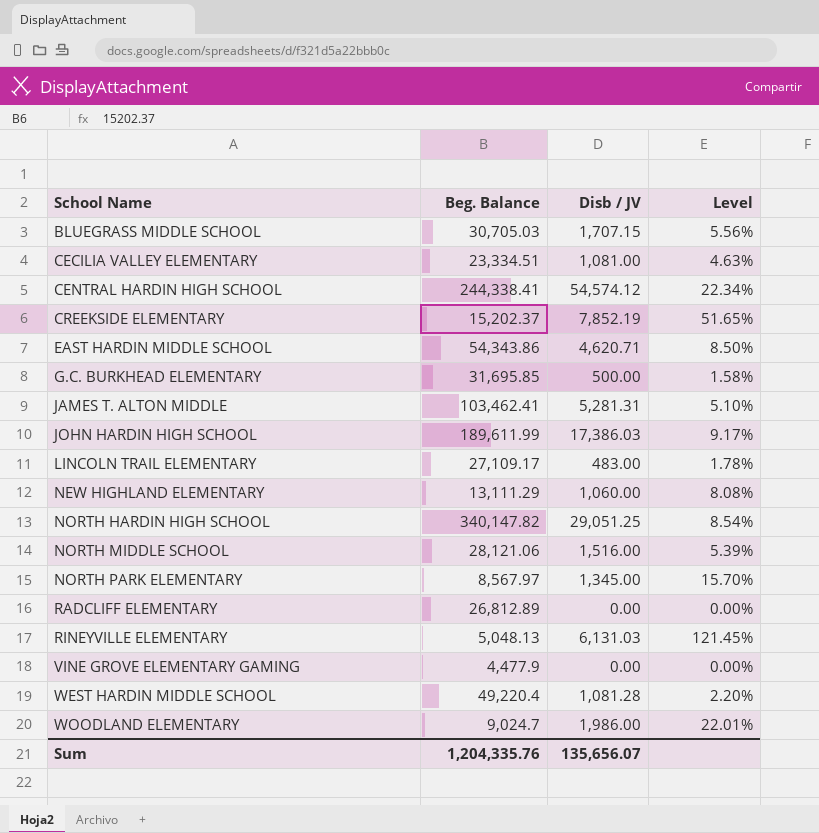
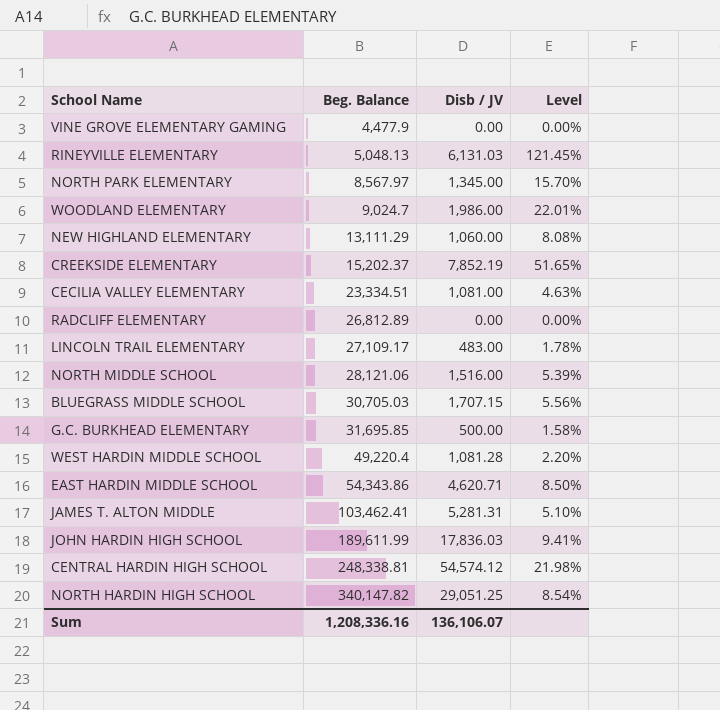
row order: School Name ascending -> Beg. Balance ascending
JOHN HARDIN HIGH SCHOOL | Disb / JV: 17,386.03 -> 17,836.03
JOHN HARDIN HIGH SCHOOL | Level: 9.17% -> 9.41%
CENTRAL HARDIN HIGH SCHOOL | Beg. Balance: 244,338.41 -> 248,338.81
CENTRAL HARDIN HIGH SCHOOL | Level: 22.34% -> 21.98%
Sum | Beg. Balance: 1,204,335.76 -> 1,208,336.16
Sum | Disb / JV: 135,656.07 -> 136,106.07

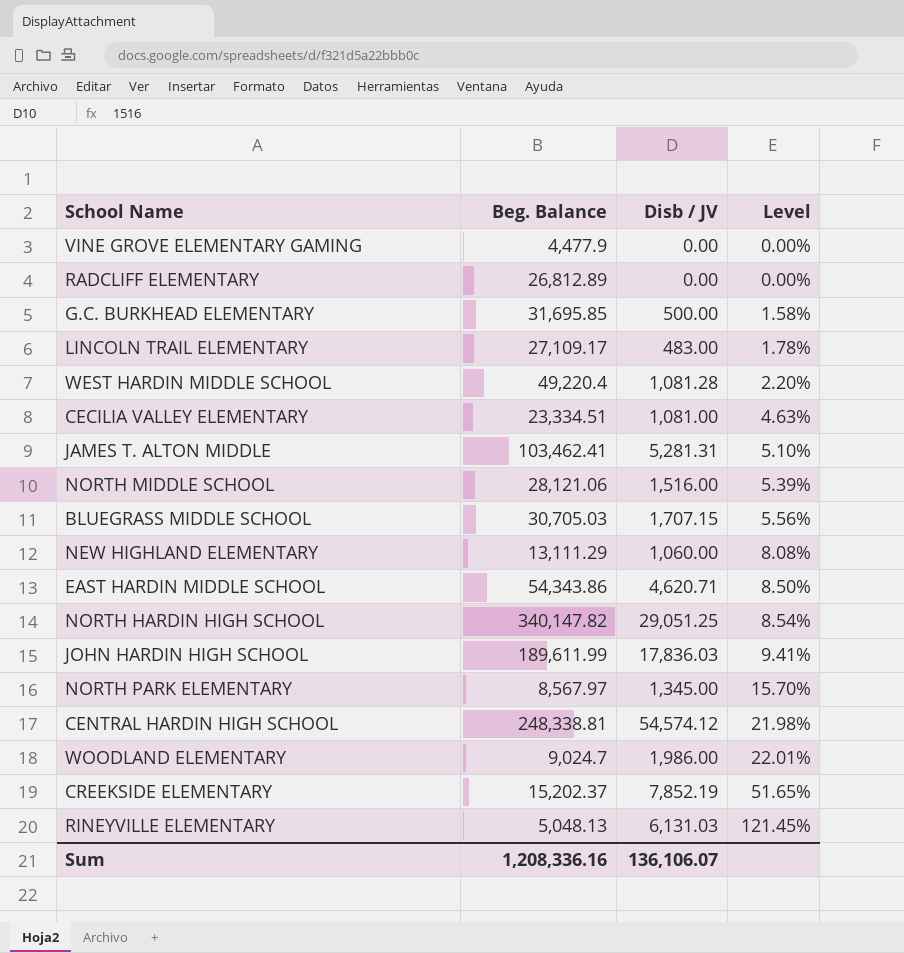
row order: Beg. Balance ascending -> Level ascending

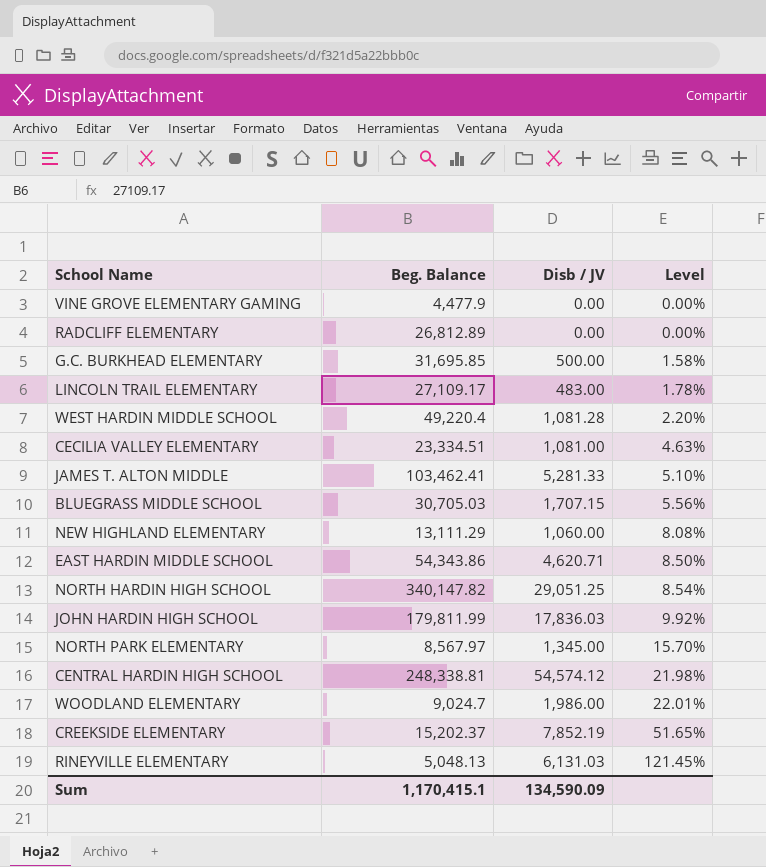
row NORTH MIDDLE SCHOOL: 28,121.06 | 1,516.00 | 5.39% -> none
JAMES T. ALTON MIDDLE | Disb / JV: 5,281.31 -> 5,281.33
JOHN HARDIN HIGH SCHOOL | Beg. Balance: 189,611.99 -> 179,811.99
JOHN HARDIN HIGH SCHOOL | Level: 9.41% -> 9.92%
Sum | Beg. Balance: 1,208,336.16 -> 1,170,415.1
Sum | Disb / JV: 136,106.07 -> 134,590.09

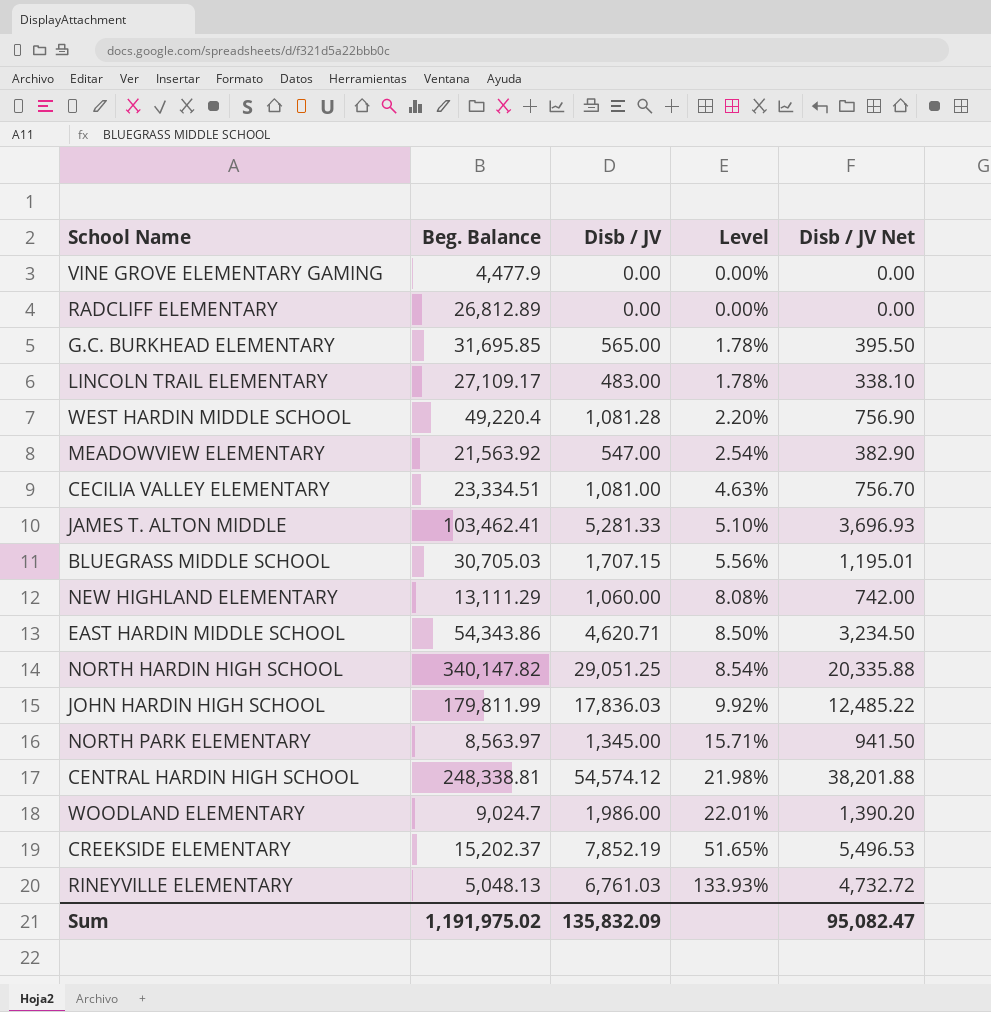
column Disb / JV Net | formula: none -> [Disb / JV] * 0.7
G.C. BURKHEAD ELEMENTARY | Disb / JV: 500.00 -> 565.00
G.C. BURKHEAD ELEMENTARY | Level: 1.58% -> 1.78%
row MEADOWVIEW ELEMENTARY: none -> 21,563.92 | 547.00 | 2.54% | 382.90
NORTH PARK ELEMENTARY | Beg. Balance: 8,567.97 -> 8,563.97
NORTH PARK ELEMENTARY | Level: 15.70% -> 15.71%
RINEYVILLE ELEMENTARY | Disb / JV: 6,131.03 -> 6,761.03
RINEYVILLE ELEMENTARY | Level: 121.45% -> 133.93%
Sum | Beg. Balance: 1,170,415.1 -> 1,191,975.02
Sum | Disb / JV: 134,590.09 -> 135,832.09

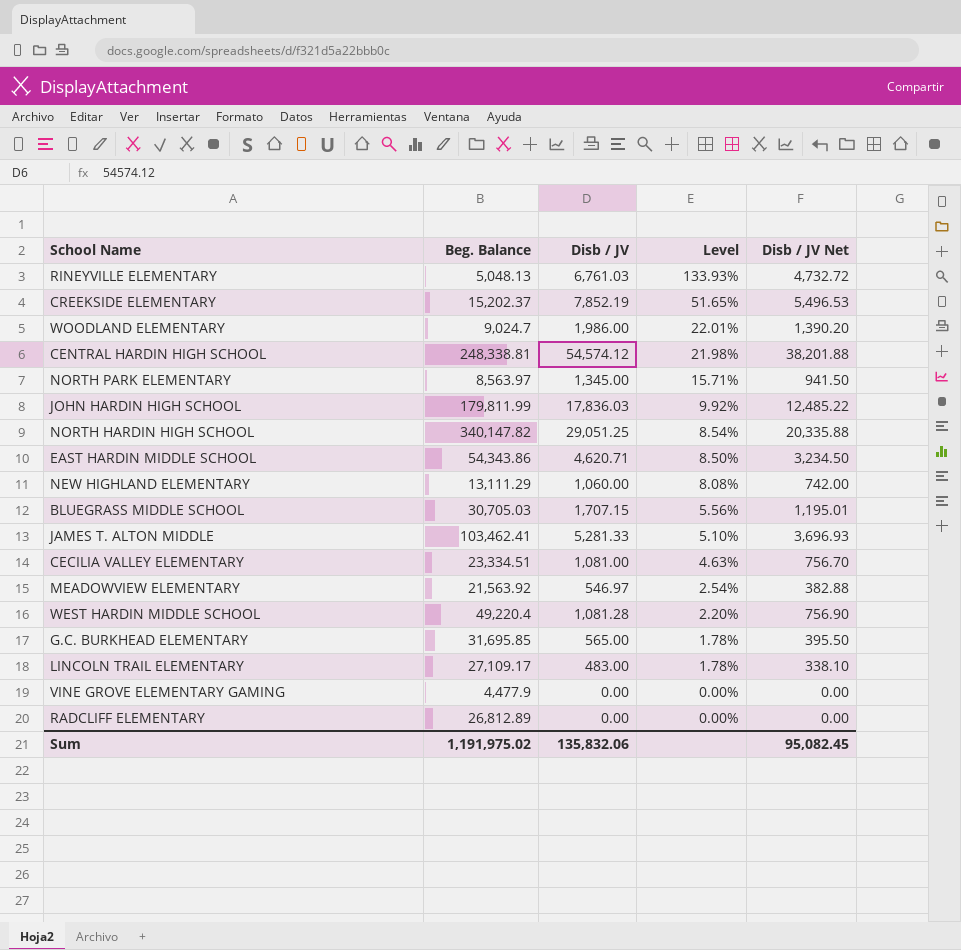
row order: Level ascending -> Level descending
MEADOWVIEW ELEMENTARY | Disb / JV: 547.00 -> 546.97
MEADOWVIEW ELEMENTARY | Disb / JV Net: 382.90 -> 382.88
Sum | Disb / JV: 135,832.09 -> 135,832.06
Sum | Disb / JV Net: 95,082.47 -> 95,082.45

